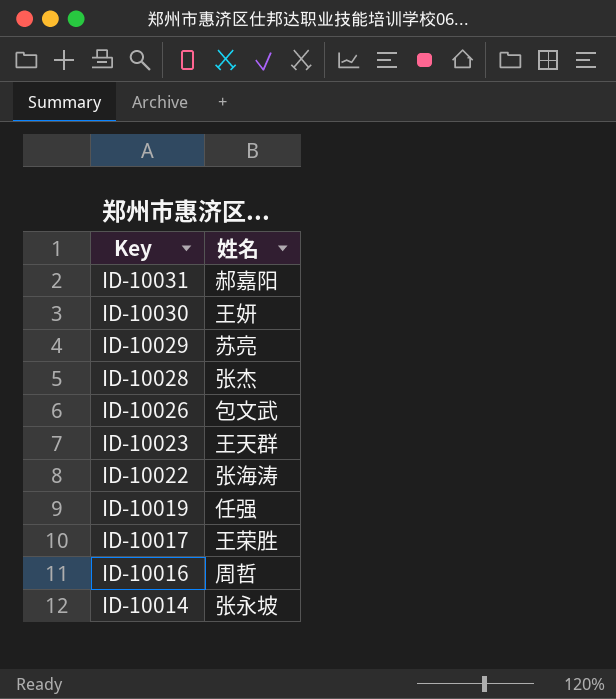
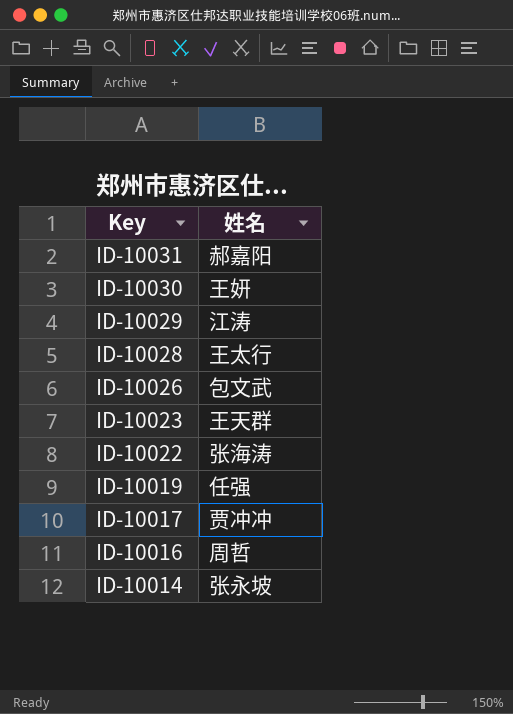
ID-10029 | 姓名: 苏亮 -> 江涛
ID-10028 | 姓名: 张杰 -> 王太行
ID-10017 | 姓名: 王荣胜 -> 贾冲冲

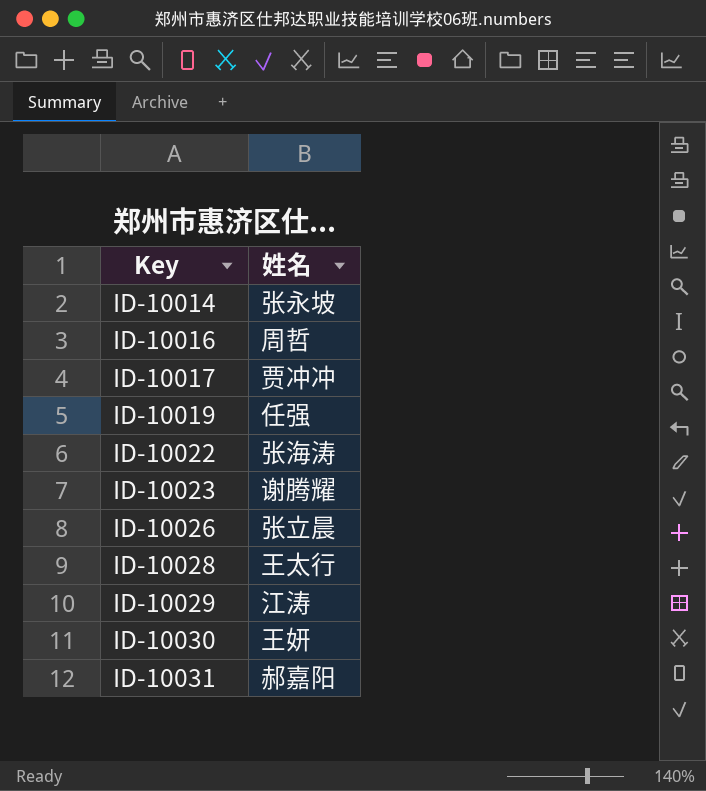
row order: Key descending -> Key ascending
ID-10023 | 姓名: 王天群 -> 谢腾耀
ID-10026 | 姓名: 包文武 -> 张立晨

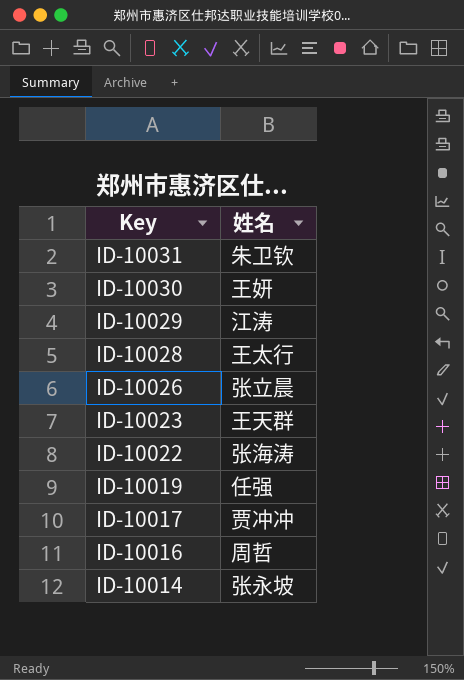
row order: Key ascending -> Key descending
ID-10031 | 姓名: 郝嘉阳 -> 朱卫钦
ID-10023 | 姓名: 谢腾耀 -> 王天群

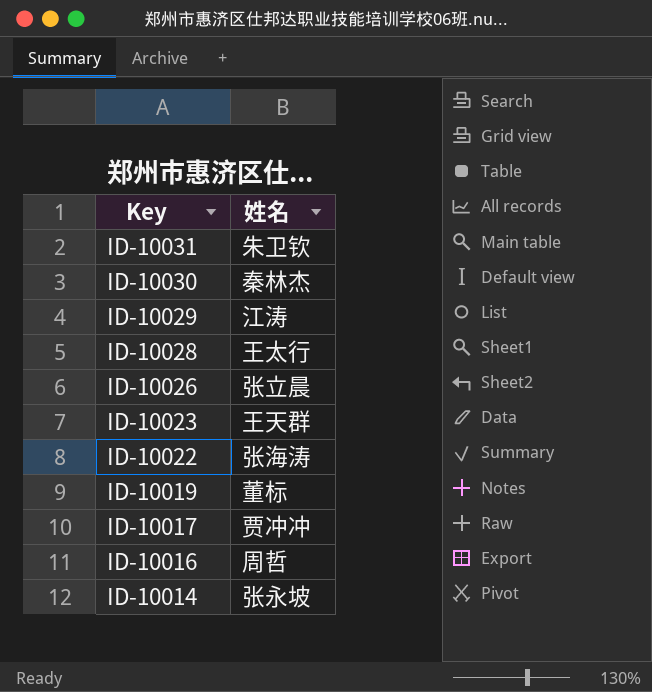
ID-10030 | 姓名: 王妍 -> 秦林杰
ID-10019 | 姓名: 任强 -> 董标

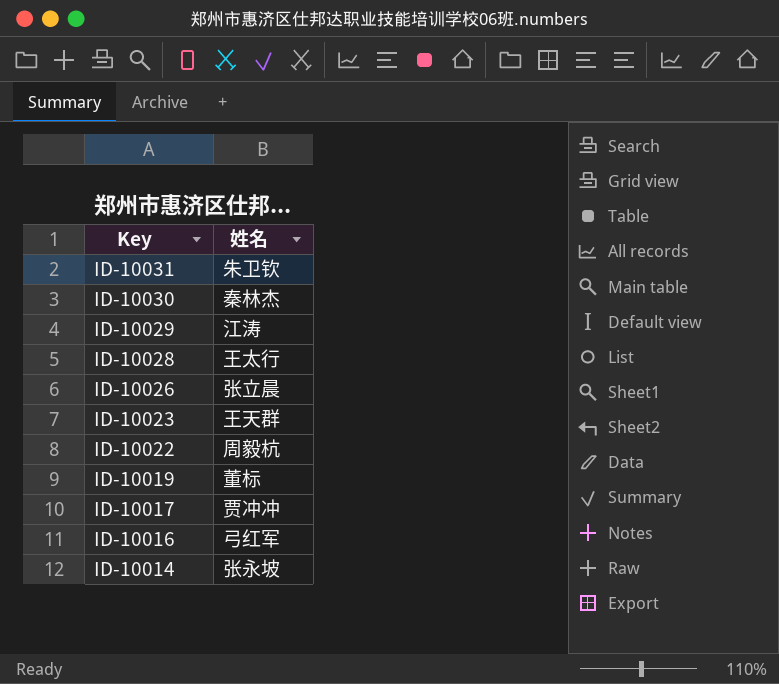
ID-10022 | 姓名: 张海涛 -> 周毅杭
ID-10016 | 姓名: 周哲 -> 弓红军

